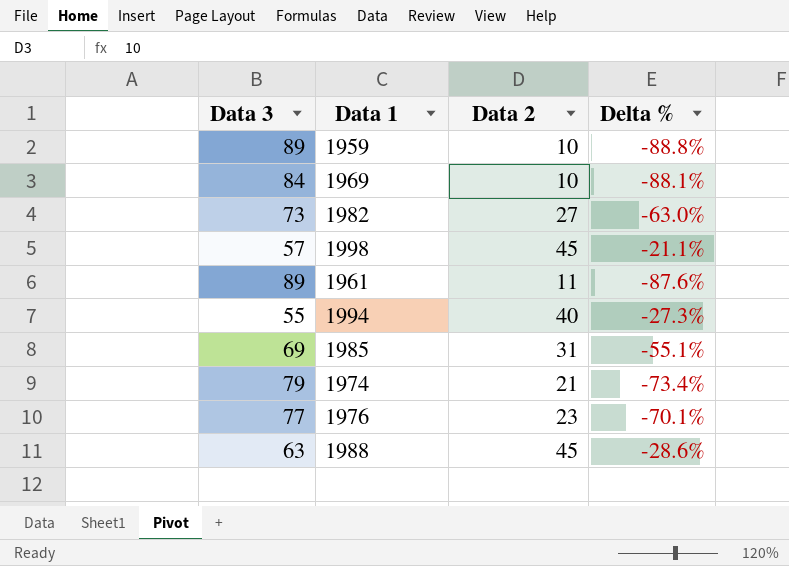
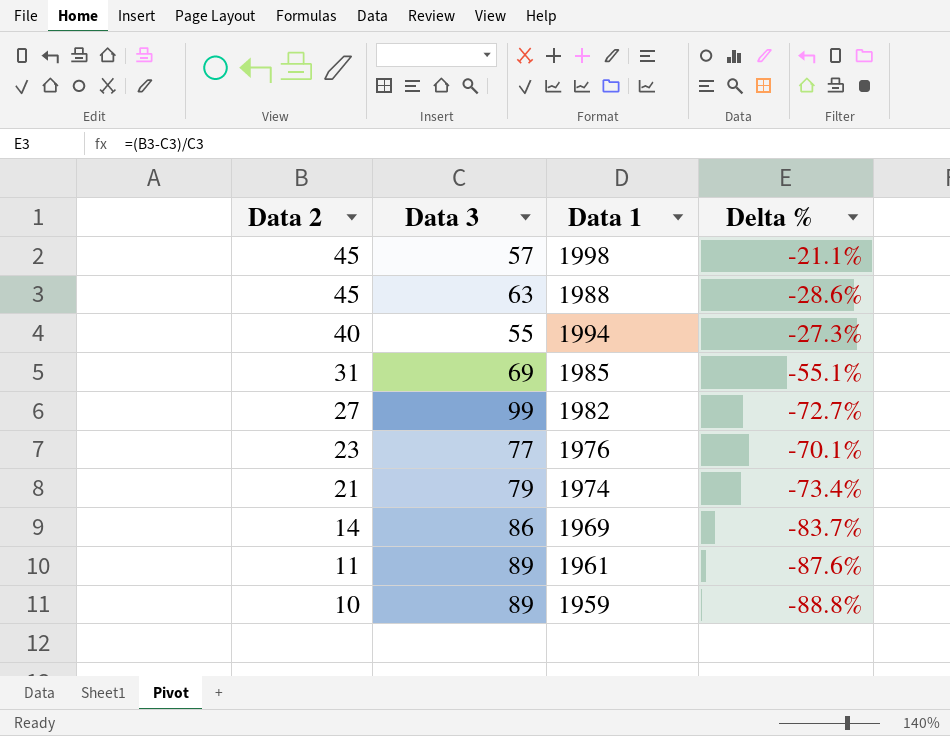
row order: none -> Data 2 descending
column Data 2 | position: 3 -> 1
1982 | Data 3: 73 -> 99
1982 | Delta %: -63.0% -> -72.7%
1969 | Data 2: 10 -> 14
1969 | Data 3: 84 -> 86
1969 | Delta %: -88.1% -> -83.7%

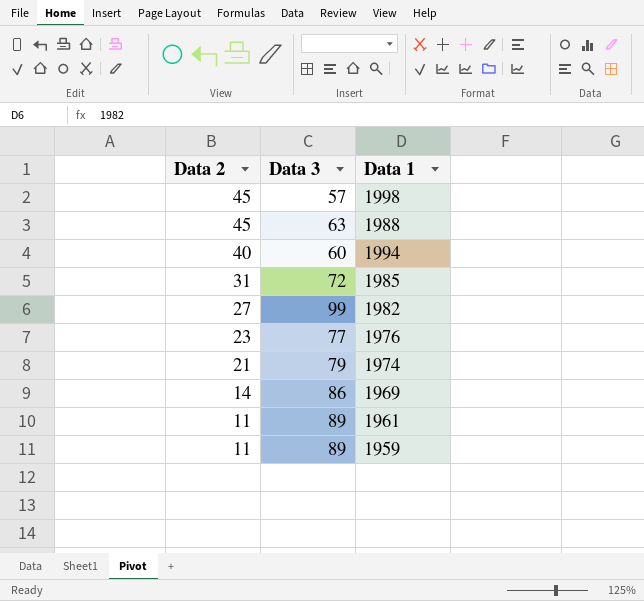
column Delta % | formula: ([Data 2] - [Data 3]) / [Data 3] -> none
1994 | Data 3: 55 -> 60
1985 | Data 3: 69 -> 72
1959 | Data 2: 10 -> 11

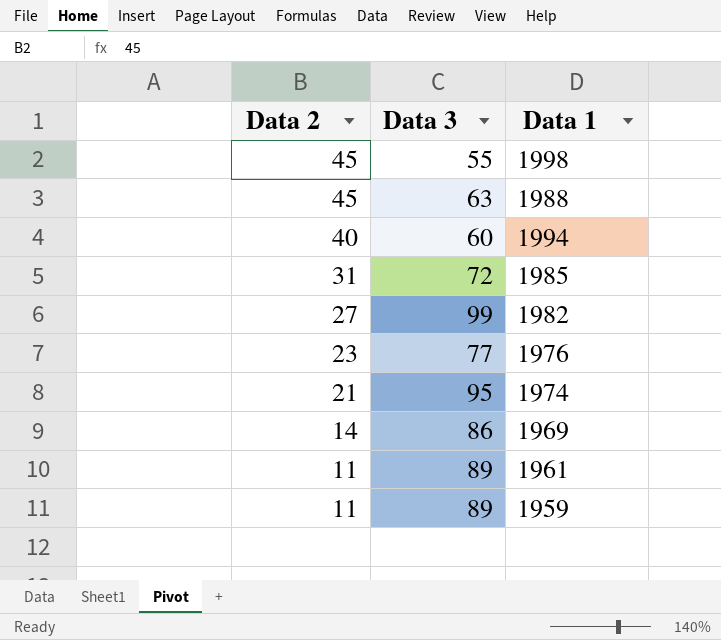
1998 | Data 3: 57 -> 55
1974 | Data 3: 79 -> 95

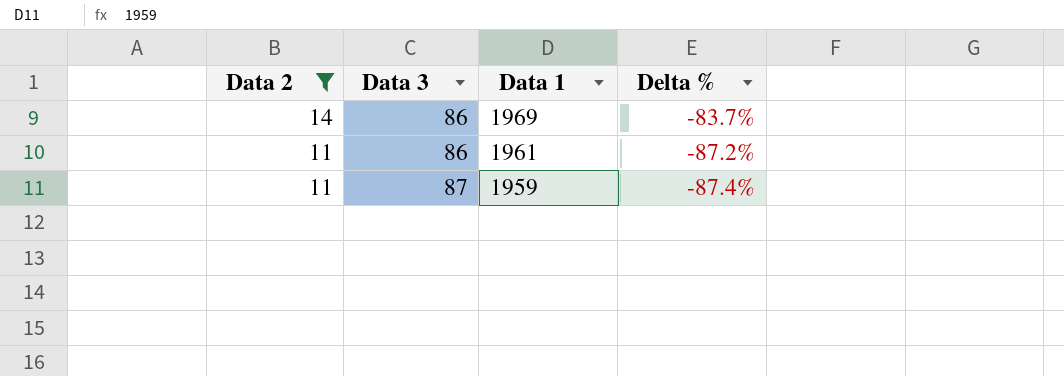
filter: none -> Data 2 <= 14
column Delta % | formula: none -> ([Data 2] - [Data 3]) / [Data 3]
1961 | Data 3: 89 -> 86
1959 | Data 3: 89 -> 87

